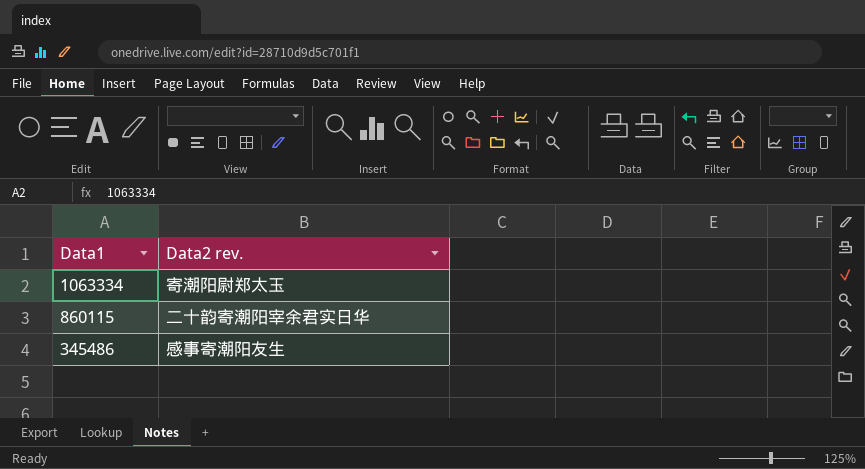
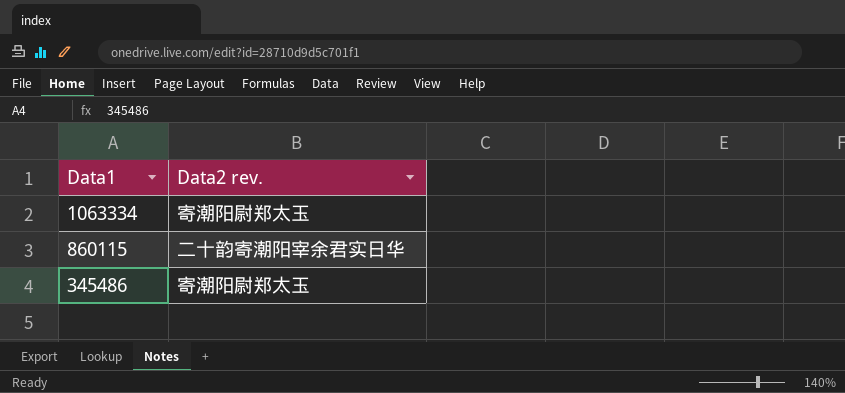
345486 | Data2 rev.: 感事寄潮阳友生 -> 寄潮阳尉郑太玉

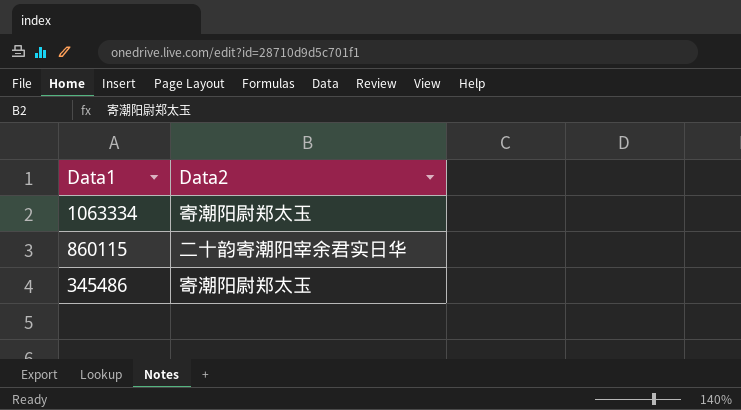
column name: Data2 rev. -> Data2

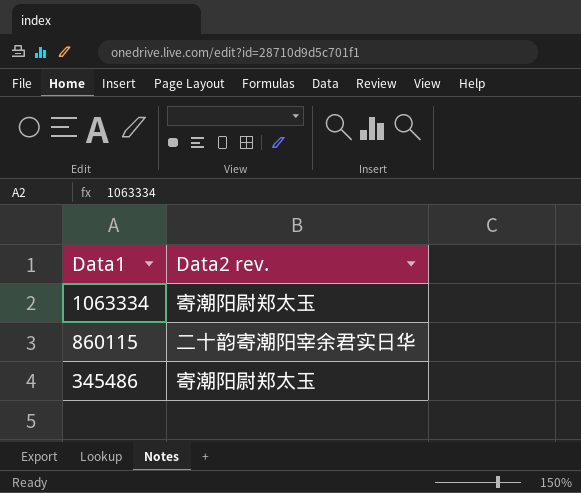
column name: Data2 -> Data2 rev.

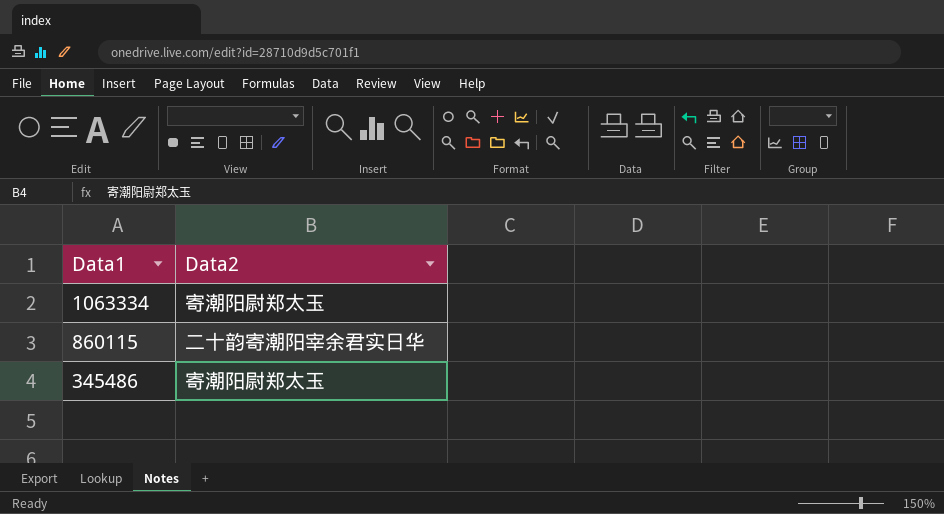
column name: Data2 rev. -> Data2

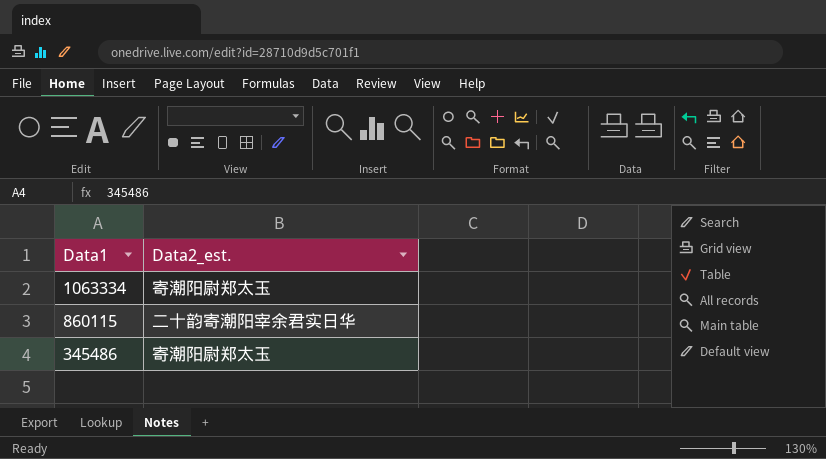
column name: Data2 -> Data2_est.

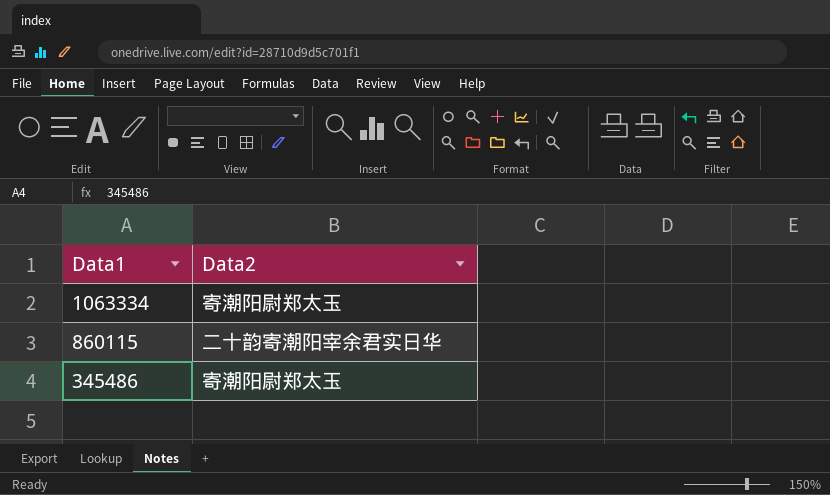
column name: Data2_est. -> Data2

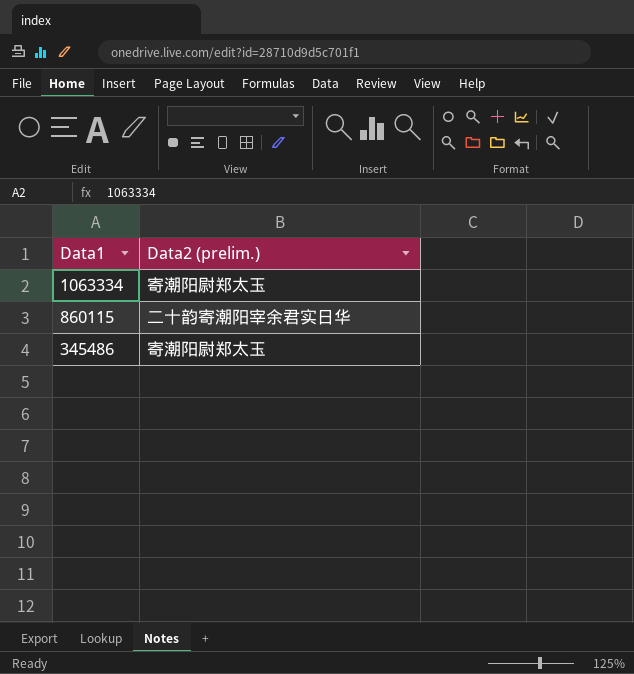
column name: Data2 -> Data2 (prelim.)

